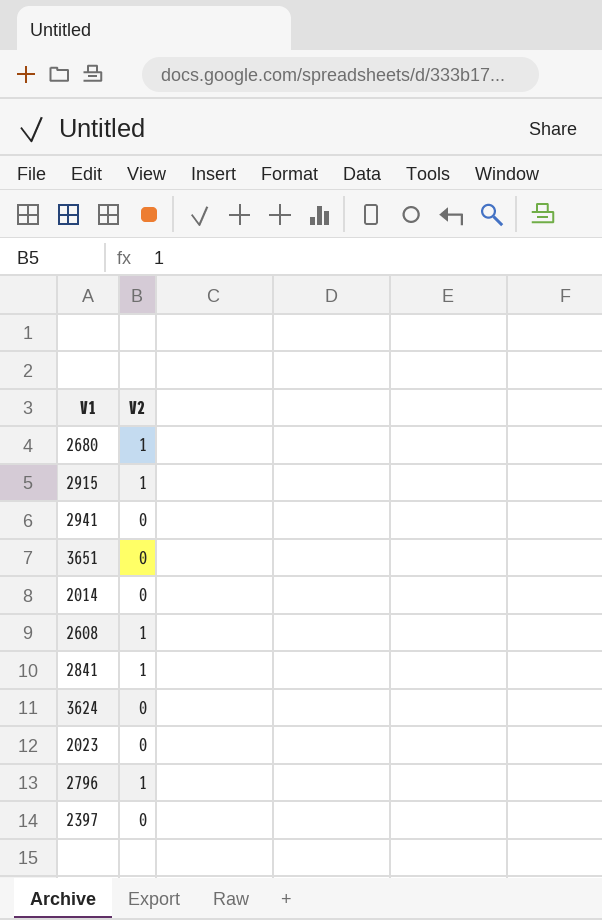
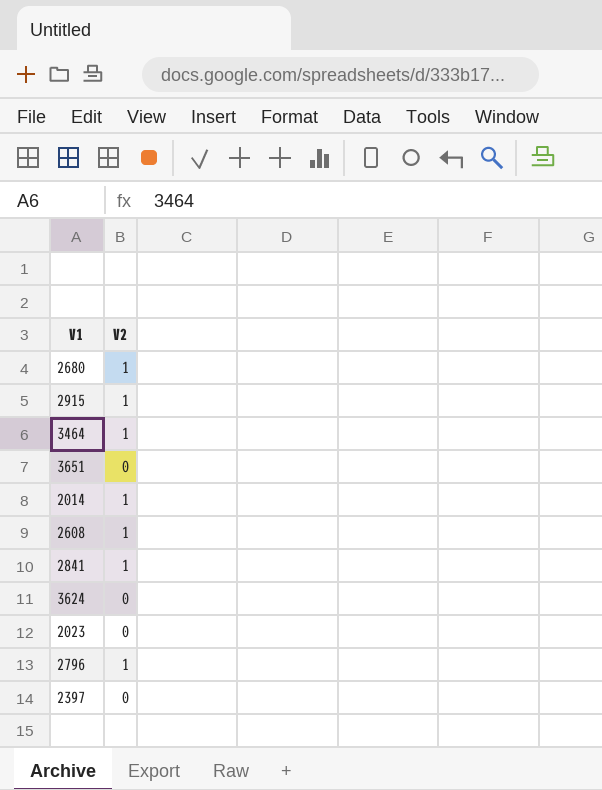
row 2941: 0 -> none
row 3464: none -> 1
2014 | V2: 0 -> 1

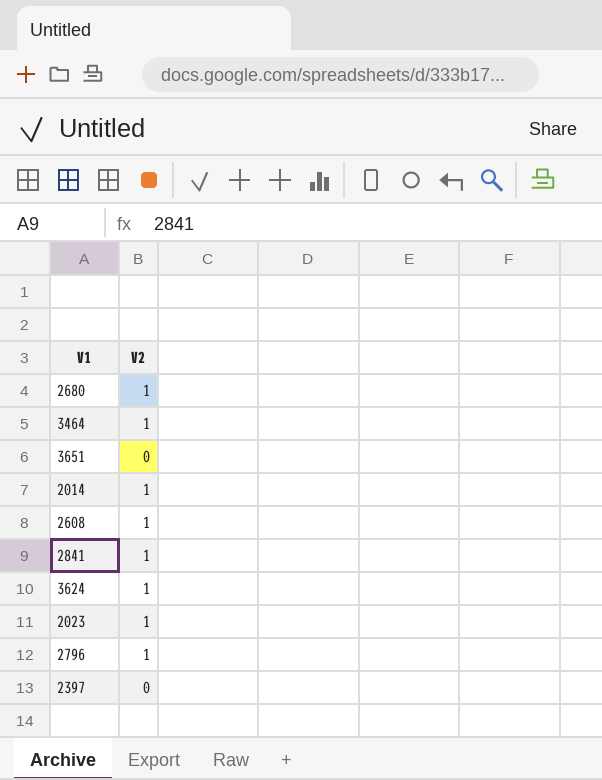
row 2915: 1 -> none
3624 | V2: 0 -> 1
2023 | V2: 0 -> 1

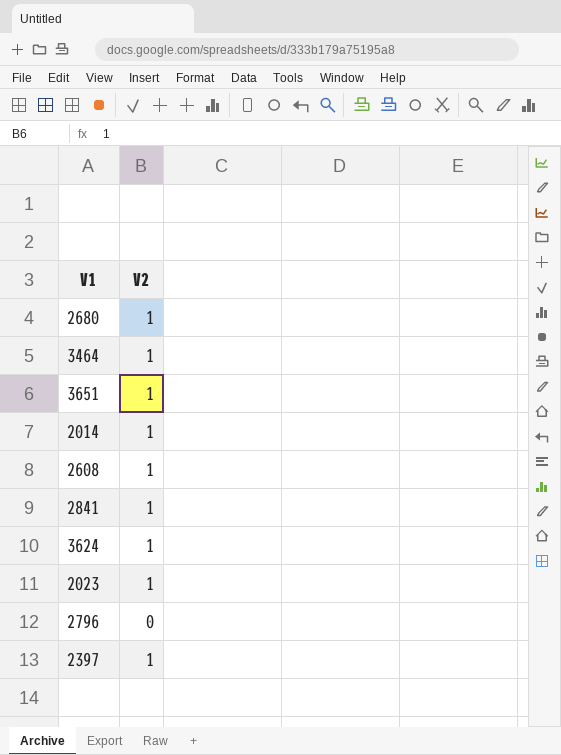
3651 | V2: 0 -> 1
2796 | V2: 1 -> 0
2397 | V2: 0 -> 1

